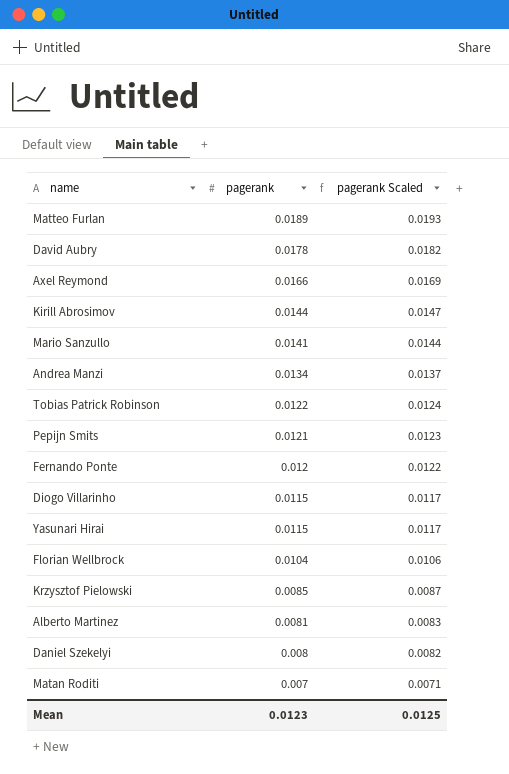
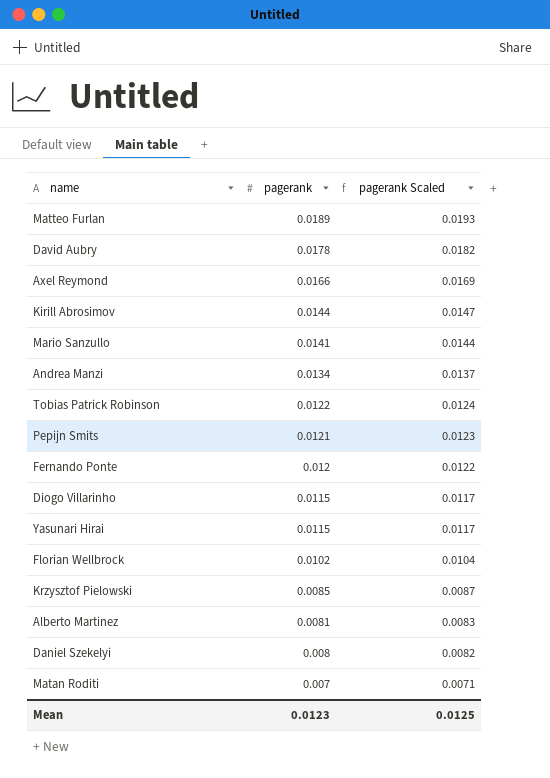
Florian Wellbrock | pagerank: 0.0104 -> 0.0102
Florian Wellbrock | pagerank Scaled: 0.0106 -> 0.0104

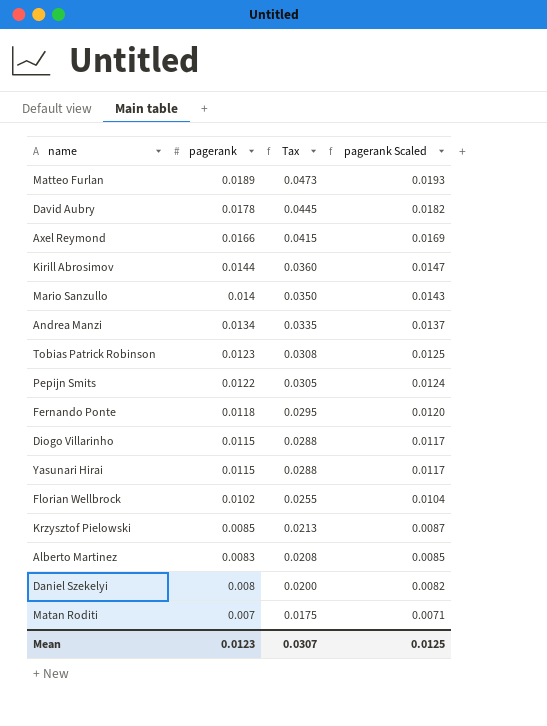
column Tax | formula: none -> [pagerank] * 2.5
Mario Sanzullo | pagerank: 0.0141 -> 0.014
Mario Sanzullo | pagerank Scaled: 0.0144 -> 0.0143
Tobias Patrick Robinson | pagerank: 0.0122 -> 0.0123
Tobias Patrick Robinson | pagerank Scaled: 0.0124 -> 0.0125
Pepijn Smits | pagerank: 0.0121 -> 0.0122
Pepijn Smits | pagerank Scaled: 0.0123 -> 0.0124
Fernando Ponte | pagerank: 0.012 -> 0.0118
Fernando Ponte | pagerank Scaled: 0.0122 -> 0.0120
Alberto Martinez | pagerank: 0.0081 -> 0.0083
Alberto Martinez | pagerank Scaled: 0.0083 -> 0.0085

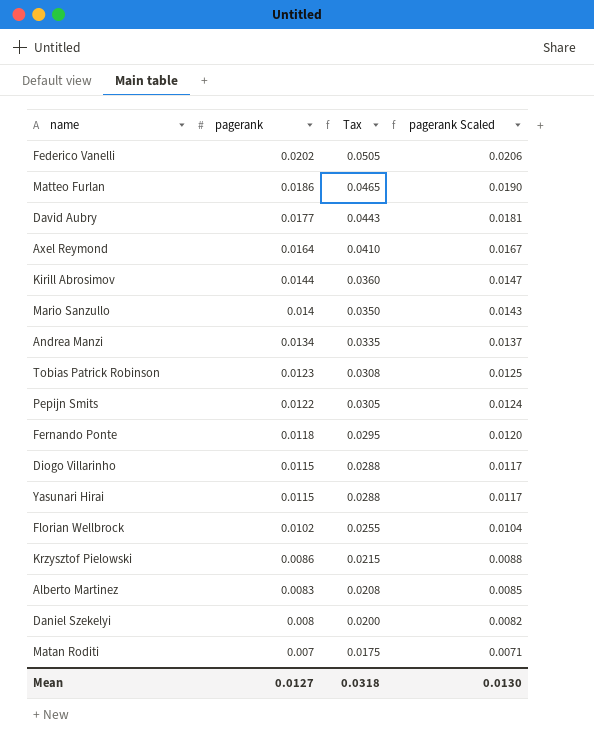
row Federico Vanelli: none -> 0.0202 | 0.0505 | 0.0206
Matteo Furlan | pagerank: 0.0189 -> 0.0186
Matteo Furlan | Tax: 0.0473 -> 0.0465
Matteo Furlan | pagerank Scaled: 0.0193 -> 0.0190
David Aubry | pagerank: 0.0178 -> 0.0177
David Aubry | Tax: 0.0445 -> 0.0443
David Aubry | pagerank Scaled: 0.0182 -> 0.0181
Axel Reymond | pagerank: 0.0166 -> 0.0164
Axel Reymond | Tax: 0.0415 -> 0.0410
Axel Reymond | pagerank Scaled: 0.0169 -> 0.0167
Krzysztof Pielowski | pagerank: 0.0085 -> 0.0086
Krzysztof Pielowski | Tax: 0.0213 -> 0.0215
Krzysztof Pielowski | pagerank Scaled: 0.0087 -> 0.0088
Mean | pagerank: 0.0123 -> 0.0127
Mean | Tax: 0.0307 -> 0.0318
Mean | pagerank Scaled: 0.0125 -> 0.0130

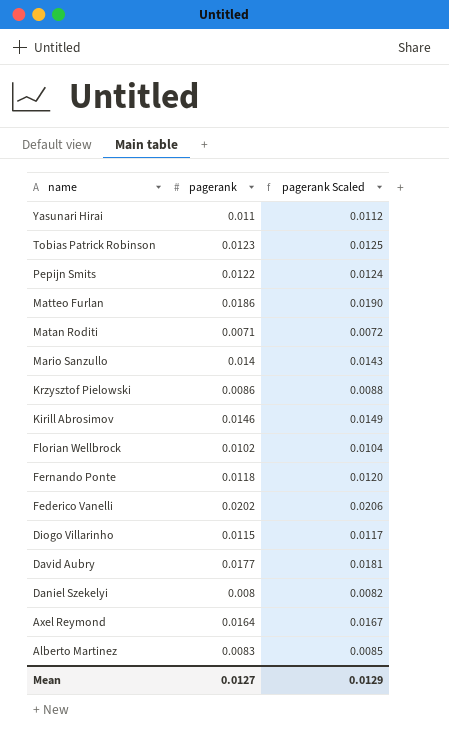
row order: pagerank descending -> name descending
column Tax | formula: [pagerank] * 2.5 -> none
row Andrea Manzi: 0.0134 | 0.0335 | 0.0137 -> none
Yasunari Hirai | pagerank: 0.0115 -> 0.011
Yasunari Hirai | pagerank Scaled: 0.0117 -> 0.0112
Matan Roditi | pagerank: 0.007 -> 0.0071
Matan Roditi | pagerank Scaled: 0.0071 -> 0.0072
Kirill Abrosimov | pagerank: 0.0144 -> 0.0146
Kirill Abrosimov | pagerank Scaled: 0.0147 -> 0.0149
Mean | pagerank Scaled: 0.0130 -> 0.0129

